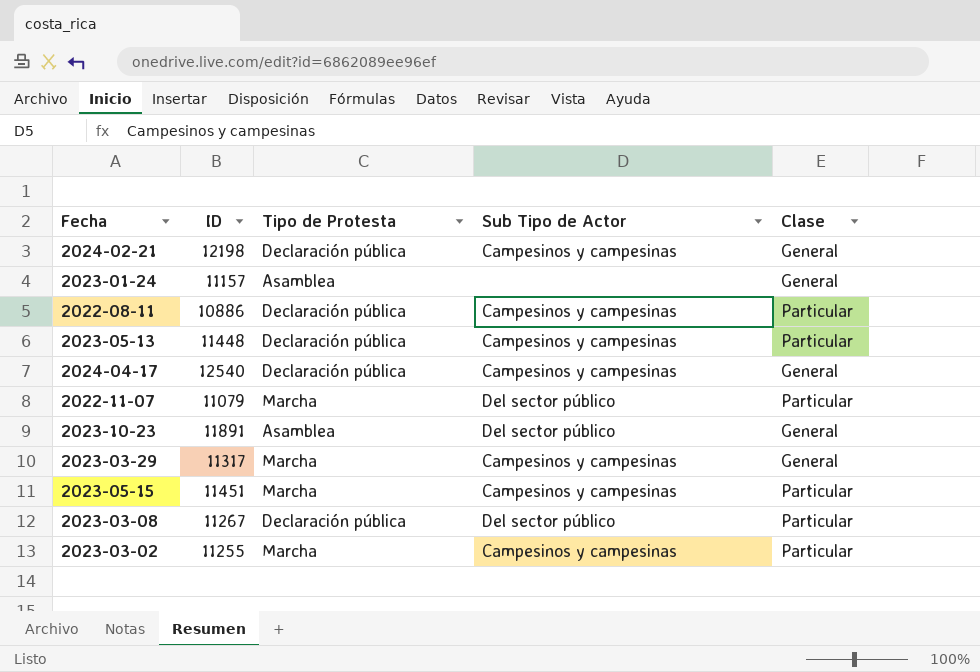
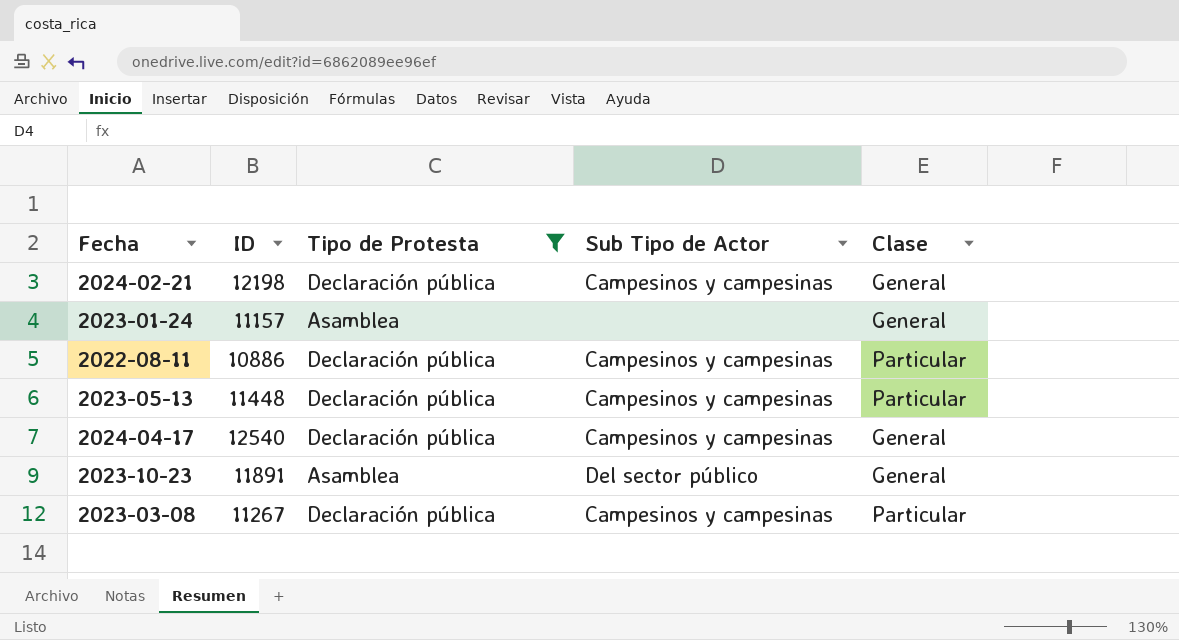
filter: none -> Tipo de Protesta != Marcha
2023-03-08 | Sub Tipo de Actor: Del sector público -> Campesinos y campesinas

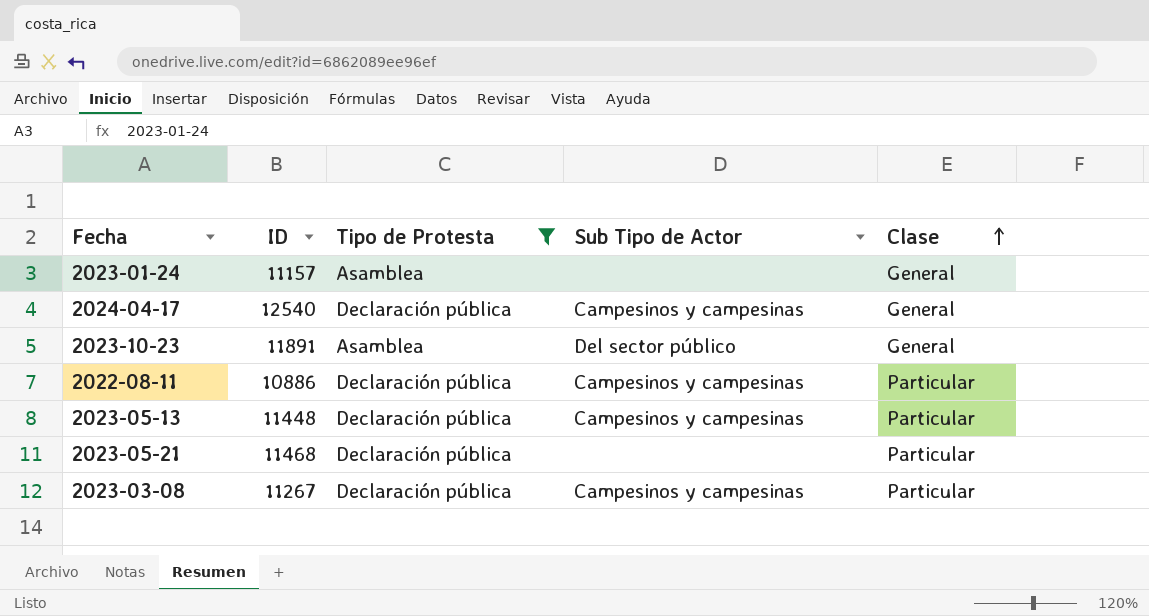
row order: none -> Clase ascending
row 2024-02-21: 12198 | Declaración pública | Campesinos y campesinas | General -> none
row 2023-05-21: none -> 11468 | Declaración pública | none | Particular

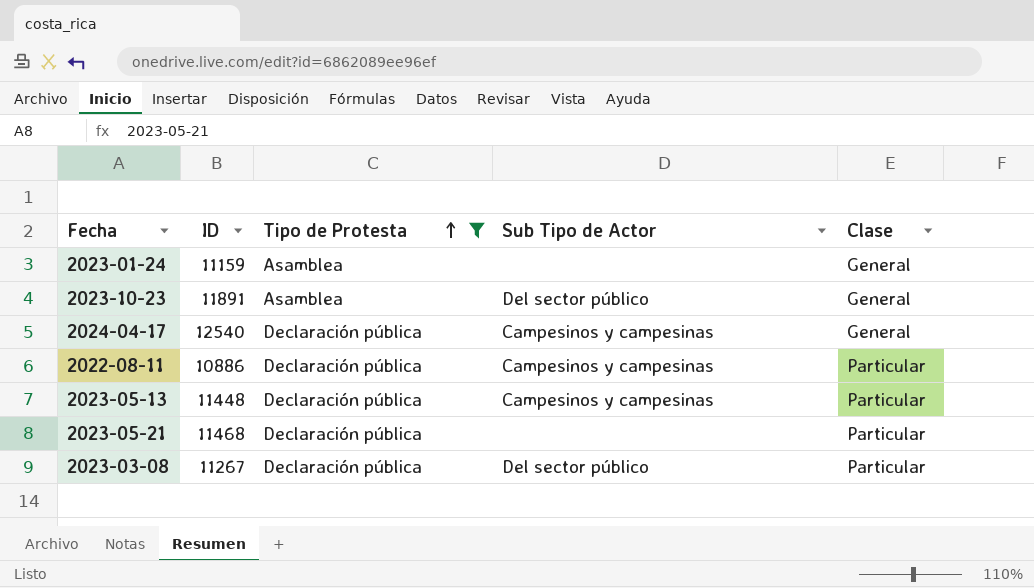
row order: Clase ascending -> Tipo de Protesta ascending
2023-01-24 | ID: 11157 -> 11159
2023-03-08 | Sub Tipo de Actor: Campesinos y campesinas -> Del sector público

